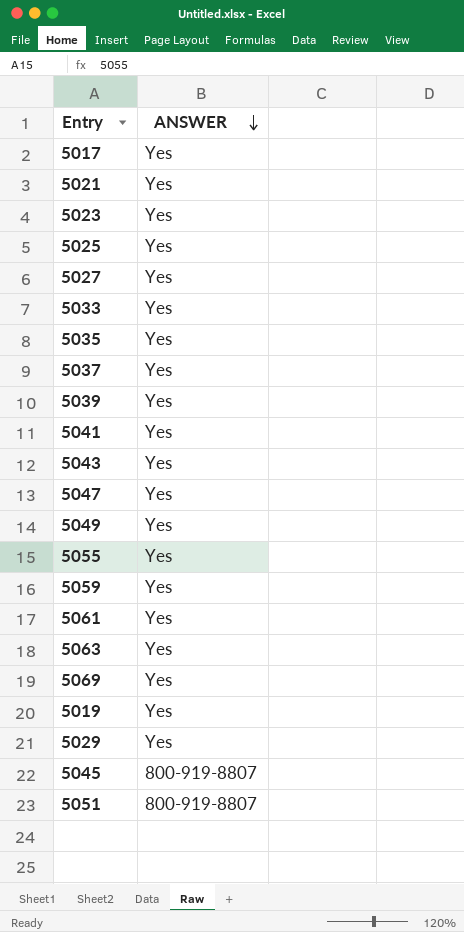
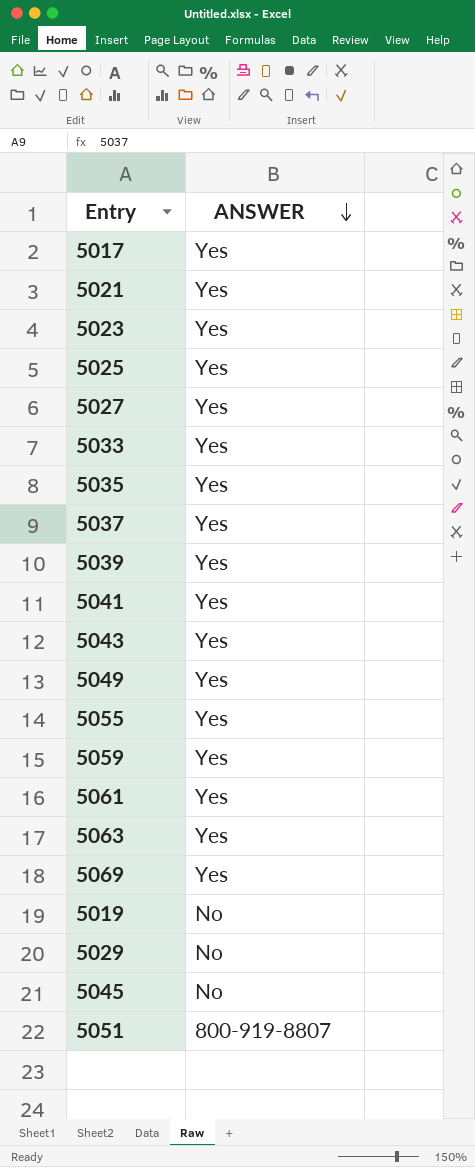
row 5047: Yes -> none
5019 | ANSWER: Yes -> No
5029 | ANSWER: Yes -> No
5045 | ANSWER: 800-919-8807 -> No

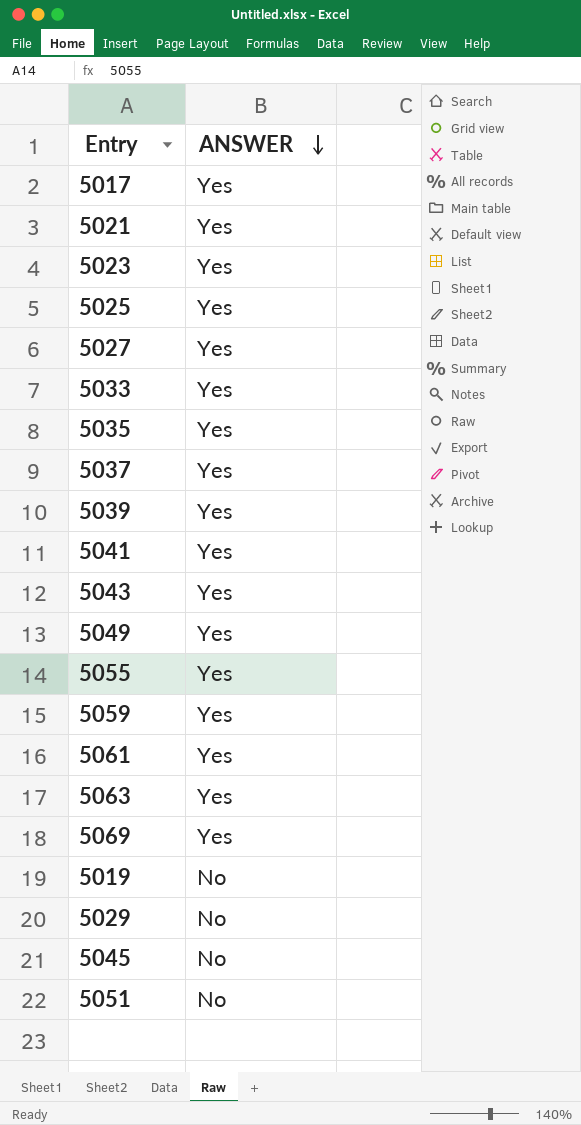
5051 | ANSWER: 800-919-8807 -> No

